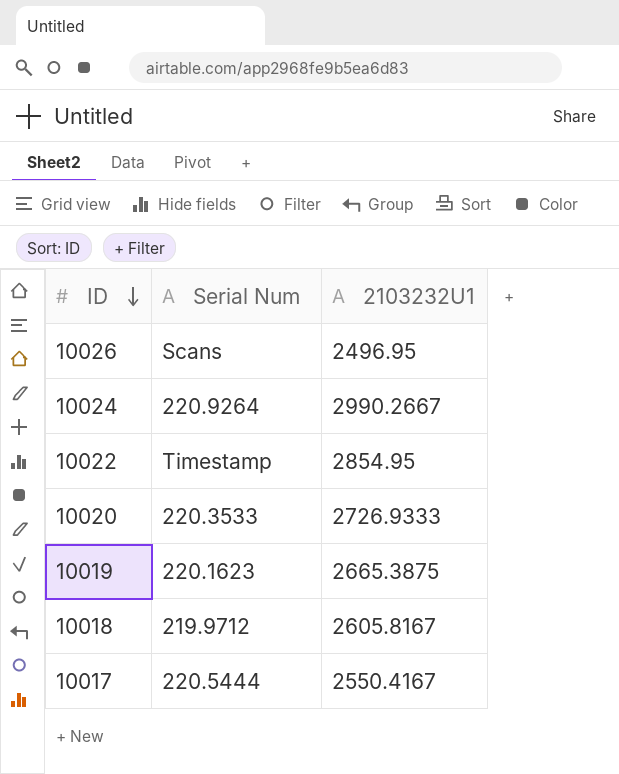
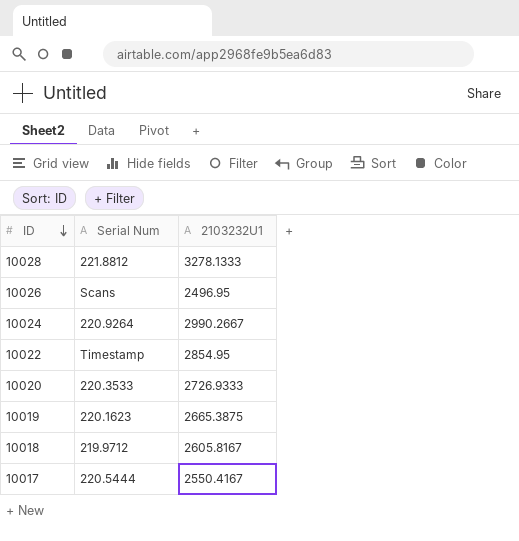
row 10028: none -> 221.8812 | 3278.1333

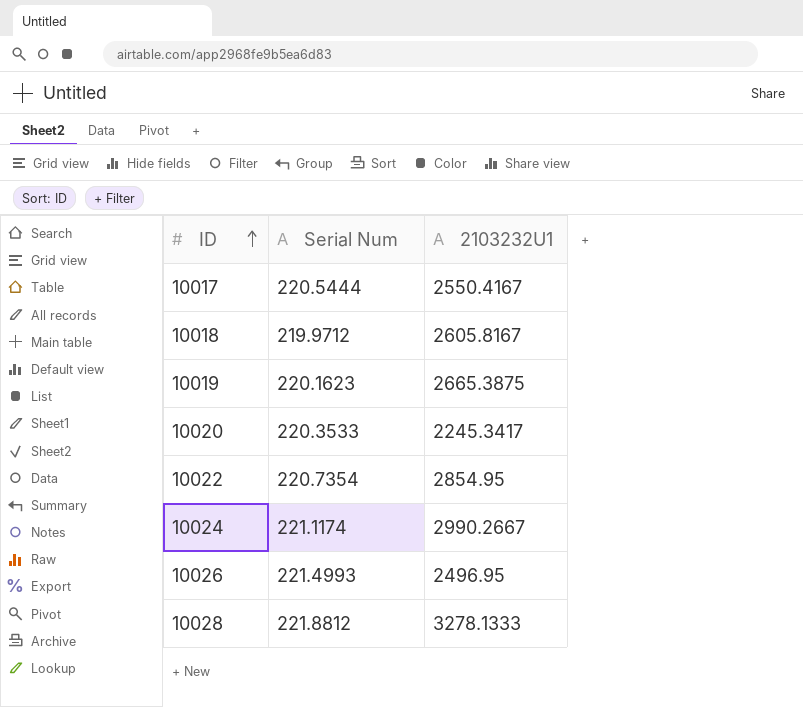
row order: ID descending -> ID ascending
10020 | 2103232U1: 2726.9333 -> 2245.3417
10022 | Serial Num: Timestamp -> 220.7354
10024 | Serial Num: 220.9264 -> 221.1174
10026 | Serial Num: Scans -> 221.4993

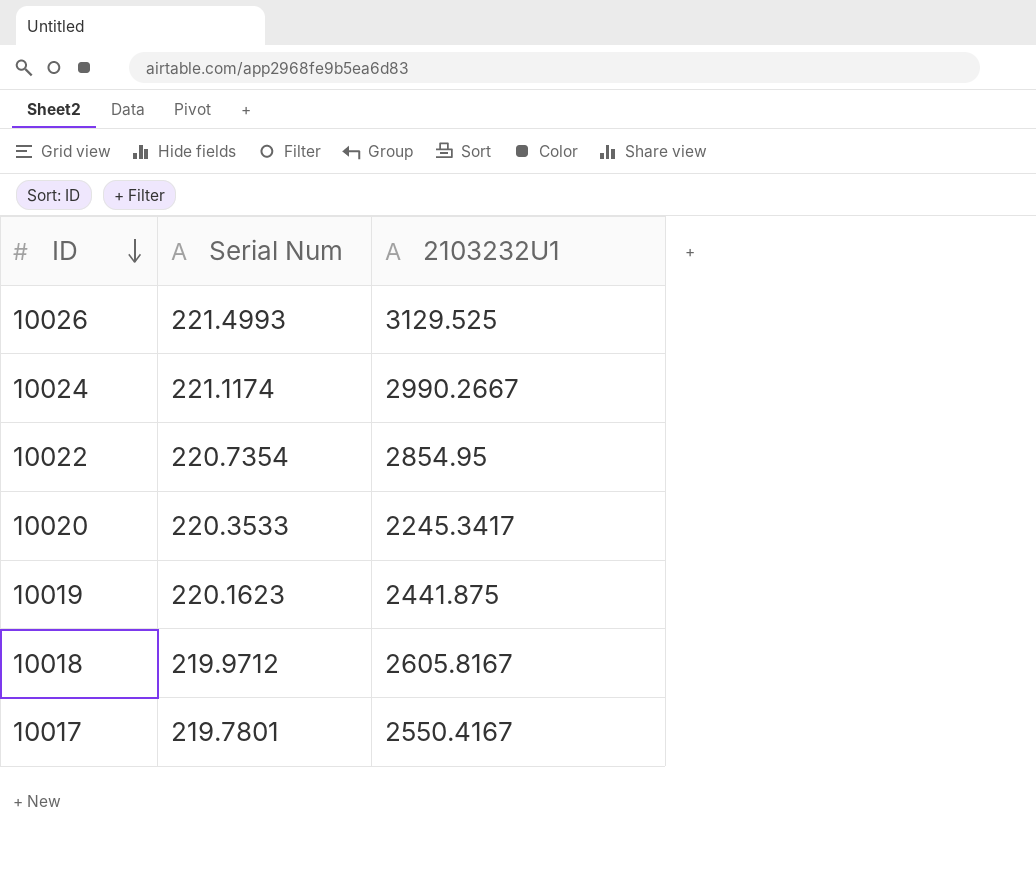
row order: ID ascending -> ID descending
row 10028: 221.8812 | 3278.1333 -> none
10026 | 2103232U1: 2496.95 -> 3129.525
10019 | 2103232U1: 2665.3875 -> 2441.875
10017 | Serial Num: 220.5444 -> 219.7801

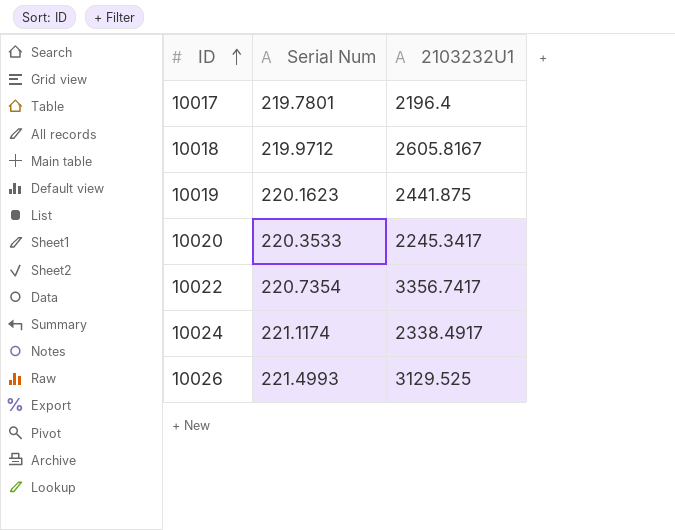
row order: ID descending -> ID ascending
10017 | 2103232U1: 2550.4167 -> 2196.4
10022 | 2103232U1: 2854.95 -> 3356.7417
10024 | 2103232U1: 2990.2667 -> 2338.4917

